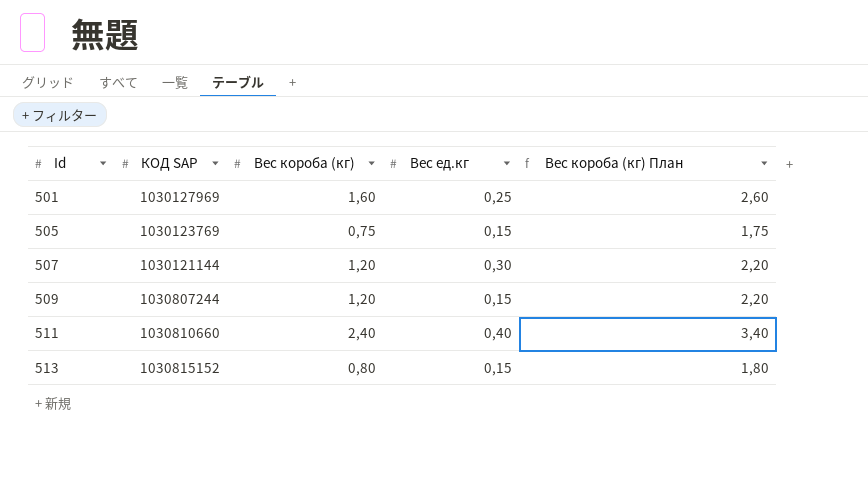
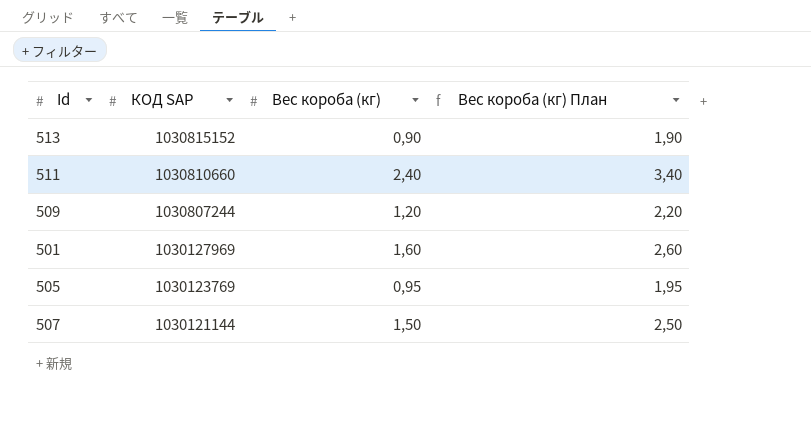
row order: Id ascending -> КОД SAP descending
column Вес ед.кг | position: 4 -> none
513 | Вес короба (кг): 0,80 -> 0,90
513 | Вес короба (кг) План: 1,80 -> 1,90
505 | Вес короба (кг): 0,75 -> 0,95
505 | Вес короба (кг) План: 1,75 -> 1,95
507 | Вес короба (кг): 1,20 -> 1,50
507 | Вес короба (кг) План: 2,20 -> 2,50

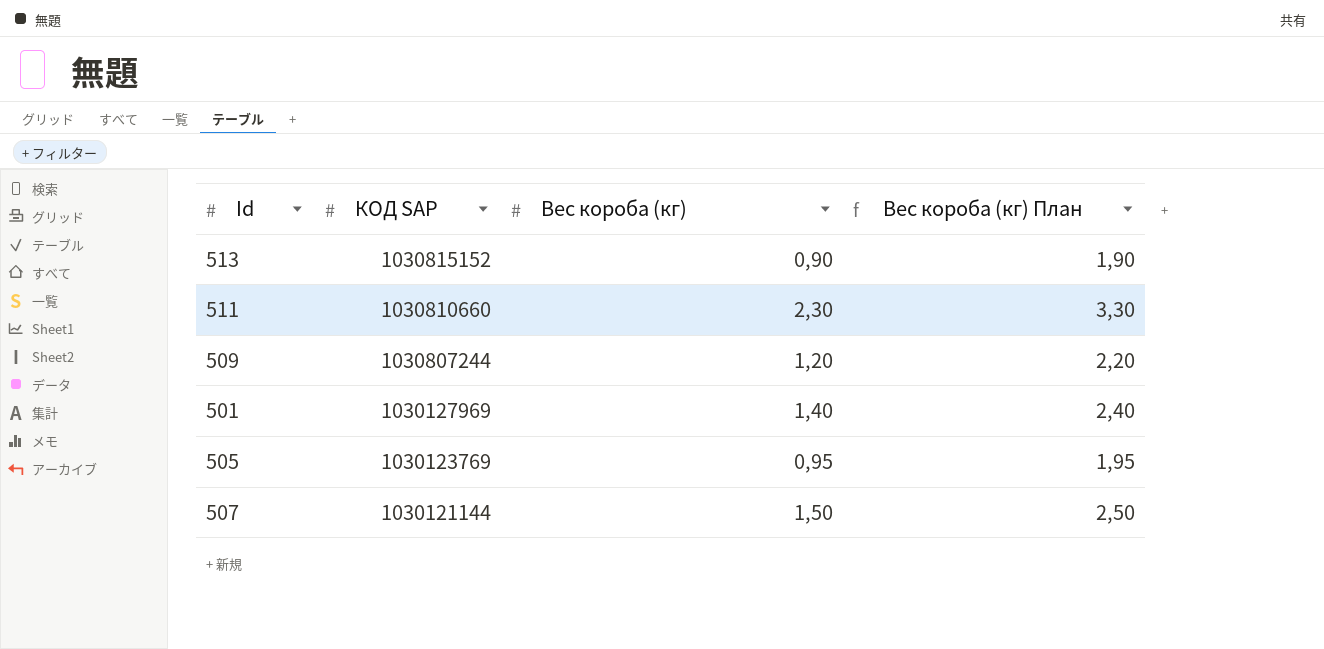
511 | Вес короба (кг): 2,40 -> 2,30
511 | Вес короба (кг) План: 3,40 -> 3,30
501 | Вес короба (кг): 1,60 -> 1,40
501 | Вес короба (кг) План: 2,60 -> 2,40

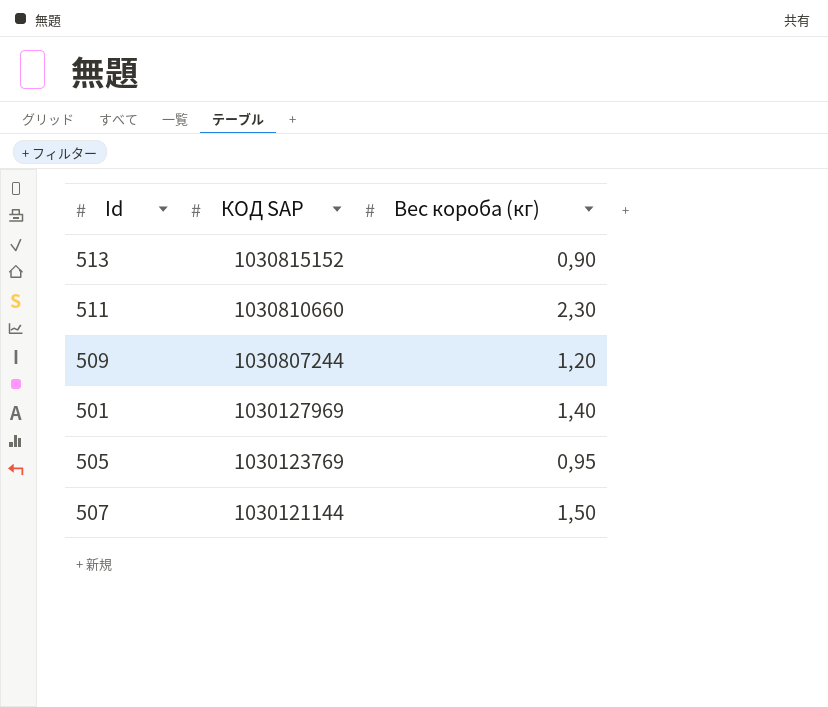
column Вес короба (кг) План | formula: [Вес короба (кг)] + 1 -> none

